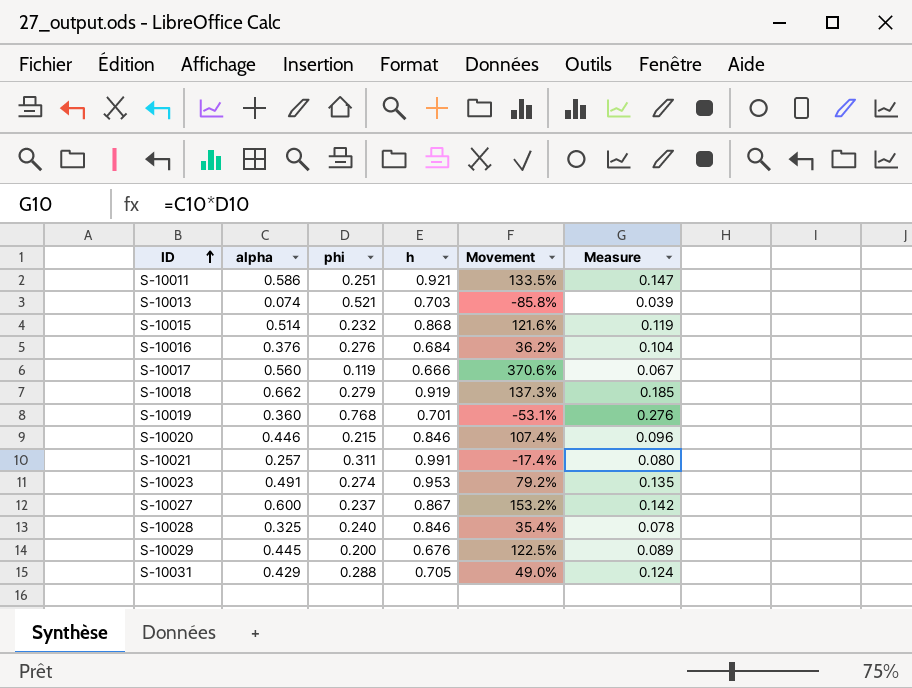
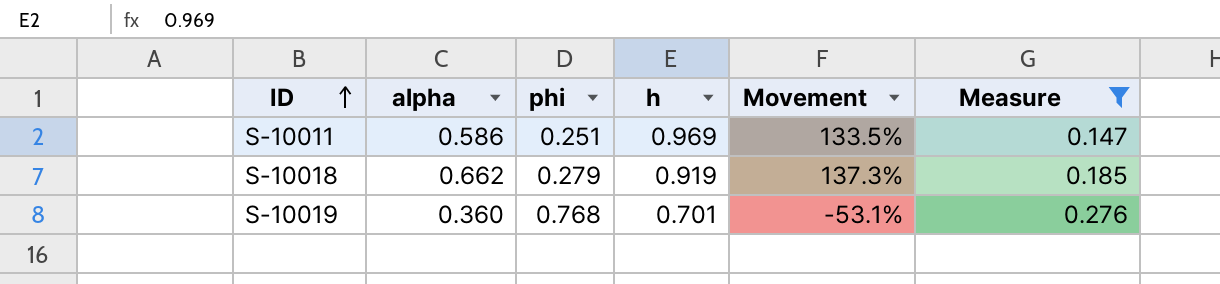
filter: none -> Measure >= 0.147
S-10011 | h: 0.921 -> 0.969

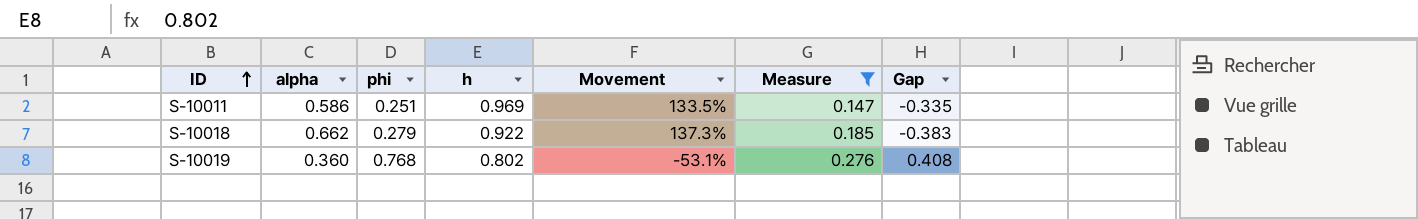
column Gap | formula: none -> [phi] - [alpha]
S-10018 | h: 0.919 -> 0.922
S-10019 | h: 0.701 -> 0.802

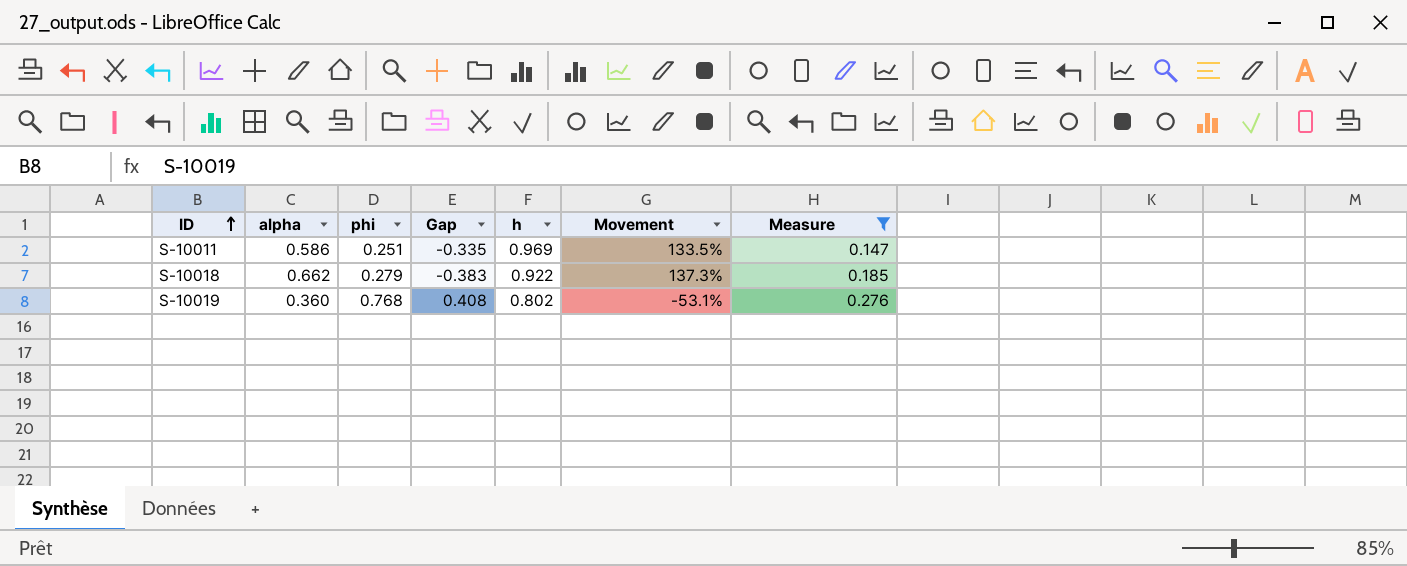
column Gap | position: 7 -> 4

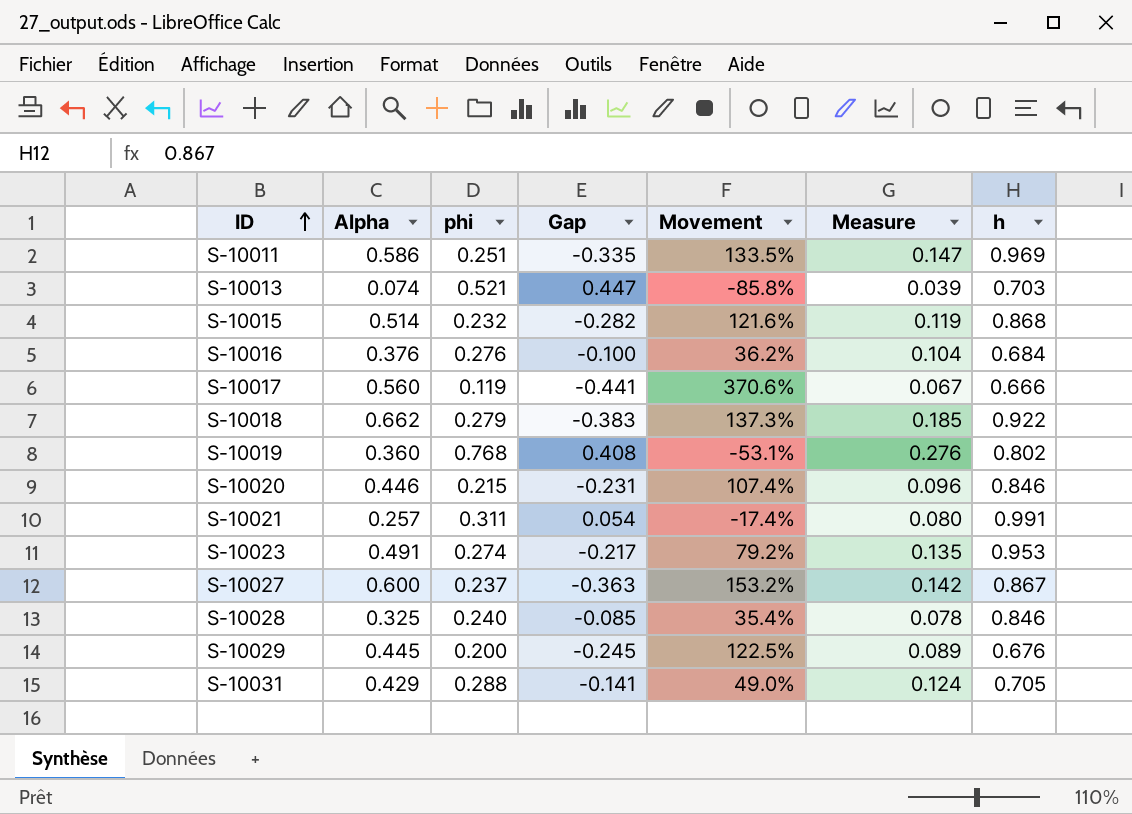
filter: Measure >= 0.147 -> none
column name: alpha -> Alpha
column h | position: 5 -> 7

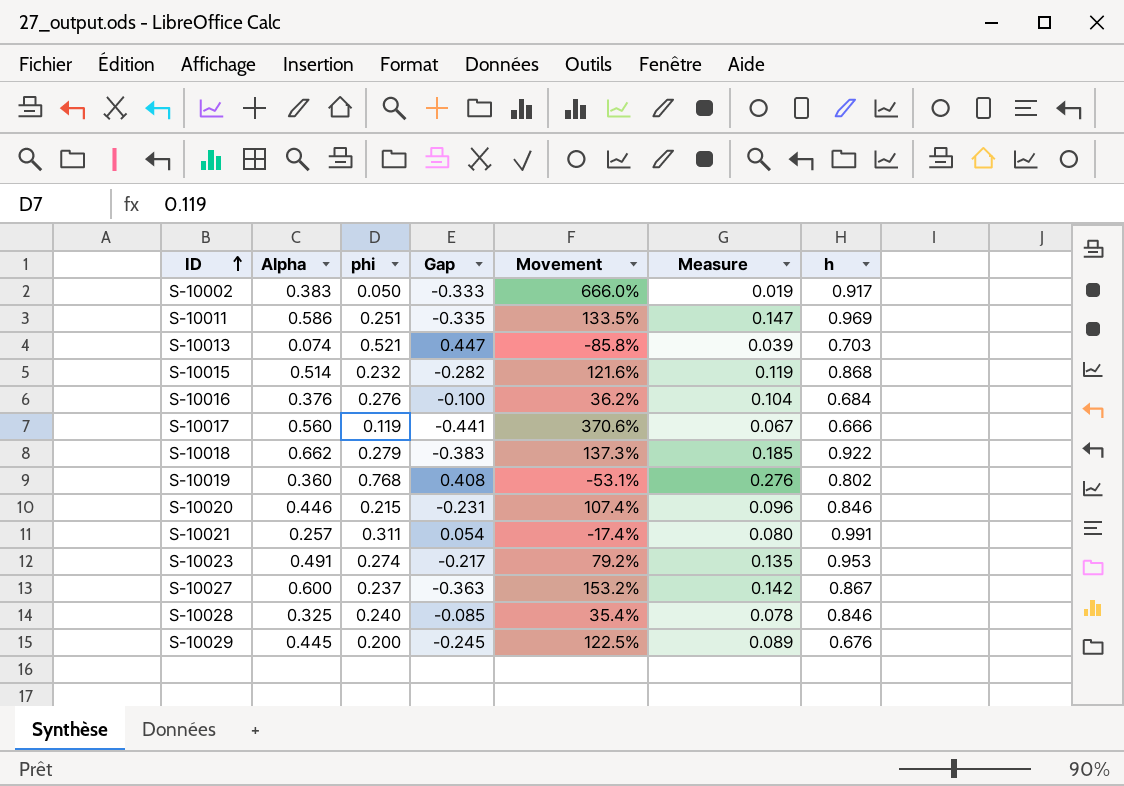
row S-10031: 0.429 | 0.288 | -0.141 | 49.0% | 0.124 | 0.705 -> none
row S-10002: none -> 0.383 | 0.050 | -0.333 | 666.0% | 0.019 | 0.917

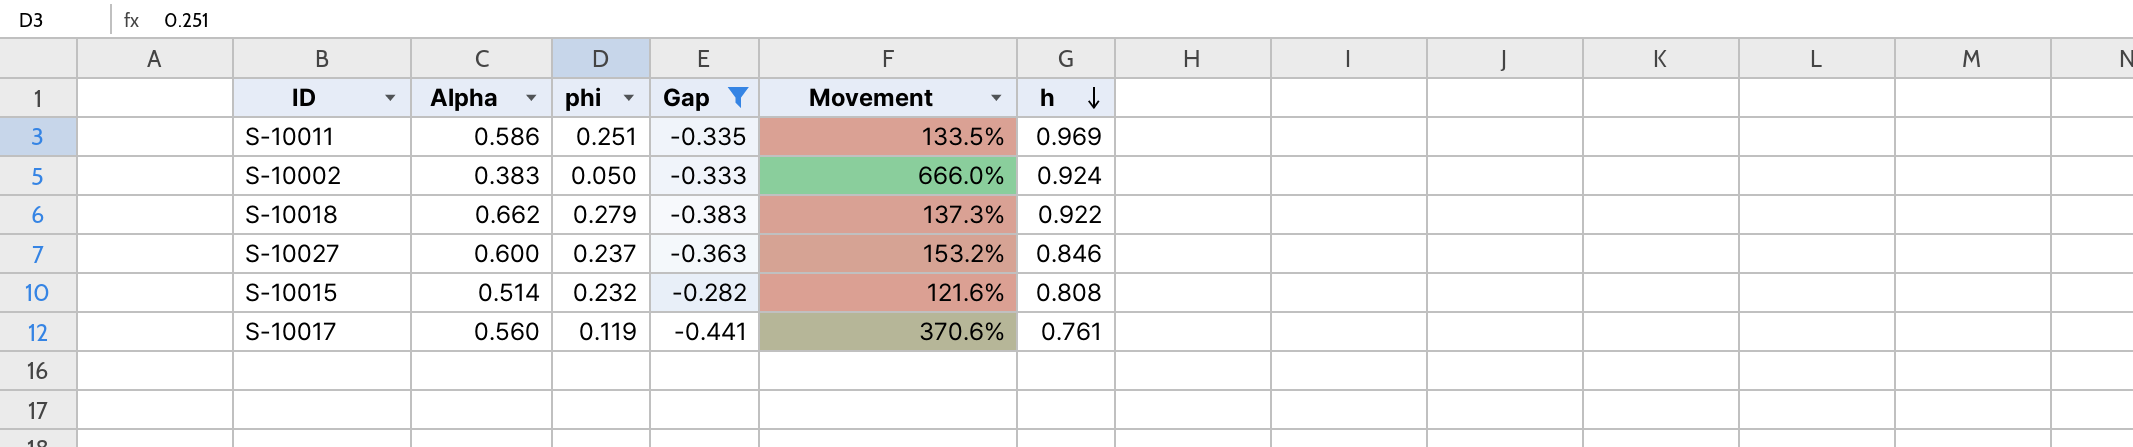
filter: none -> Gap <= -0.282
row order: ID ascending -> h descending
column Measure | formula: [Alpha] * [phi] -> none
S-10002 | h: 0.917 -> 0.924
S-10027 | h: 0.867 -> 0.846
S-10015 | h: 0.868 -> 0.808
S-10017 | h: 0.666 -> 0.761

